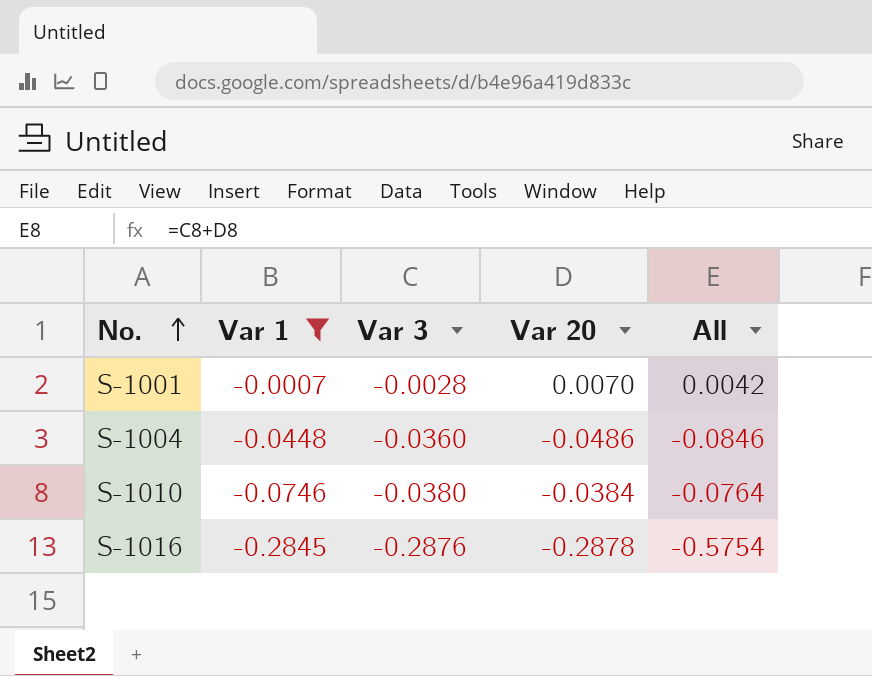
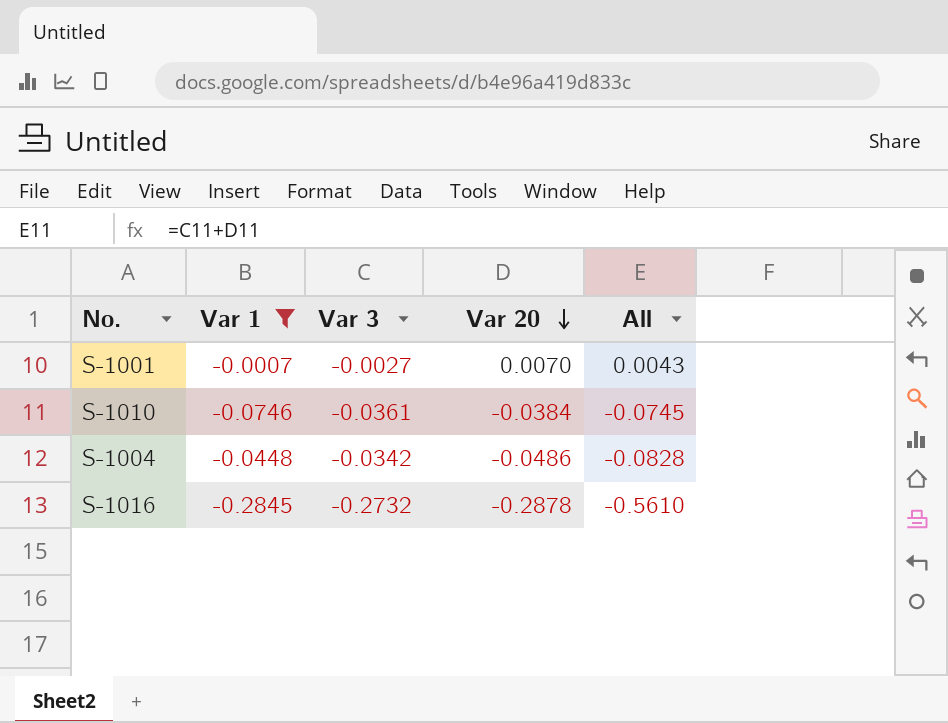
row order: No. ascending -> Var 20 descending
S-1001 | Var 3: -0.0028 -> -0.0027
S-1001 | All: 0.0042 -> 0.0043
S-1010 | Var 3: -0.0380 -> -0.0361
S-1010 | All: -0.0764 -> -0.0745
S-1004 | Var 3: -0.0360 -> -0.0342
S-1004 | All: -0.0846 -> -0.0828
S-1016 | Var 3: -0.2876 -> -0.2732
S-1016 | All: -0.5754 -> -0.5610

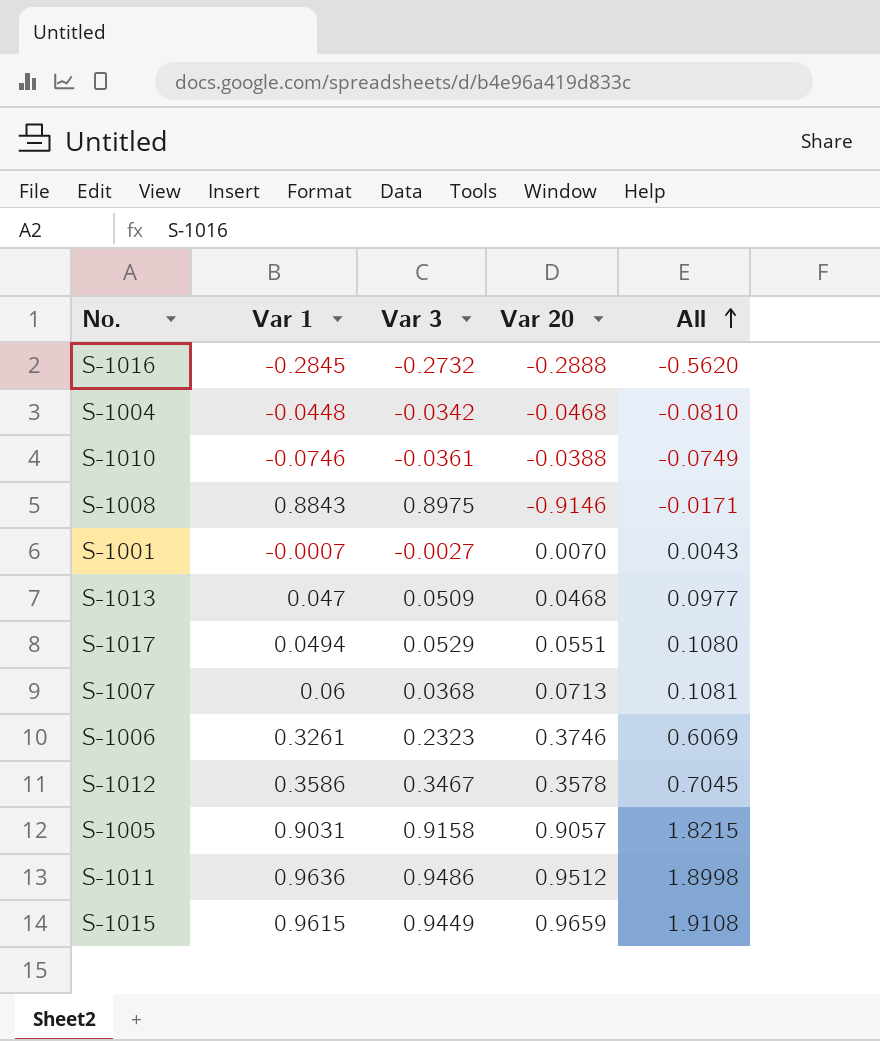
filter: Var 1 <= -0.0007 -> none
row order: Var 20 descending -> All ascending
S-1016 | Var 20: -0.2878 -> -0.2888
S-1016 | All: -0.5610 -> -0.5620
S-1004 | Var 20: -0.0486 -> -0.0468
S-1004 | All: -0.0828 -> -0.0810
S-1010 | Var 20: -0.0384 -> -0.0388
S-1010 | All: -0.0745 -> -0.0749

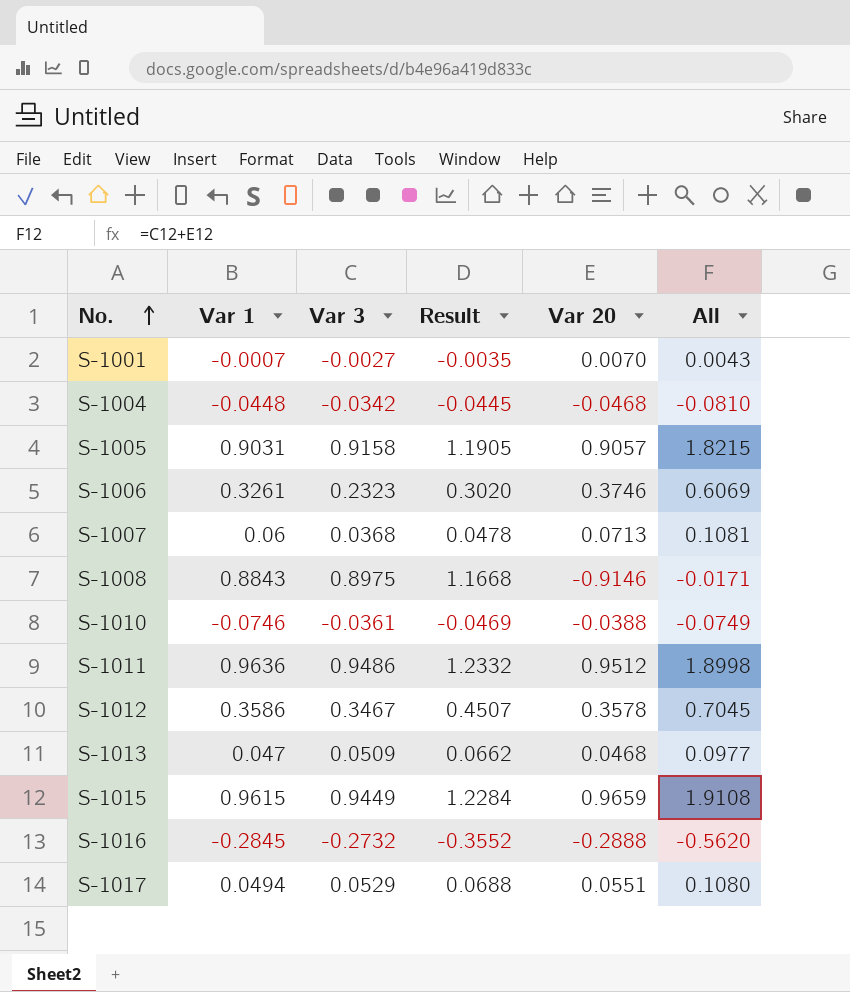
row order: All ascending -> No. ascending
column Result | formula: none -> [Var 3] * 1.3

